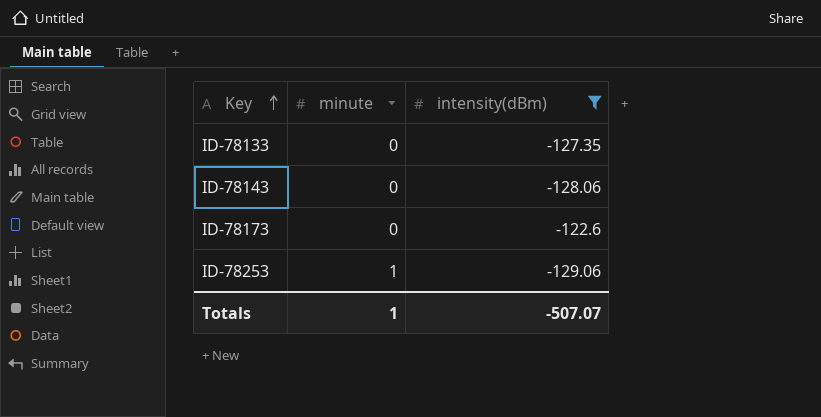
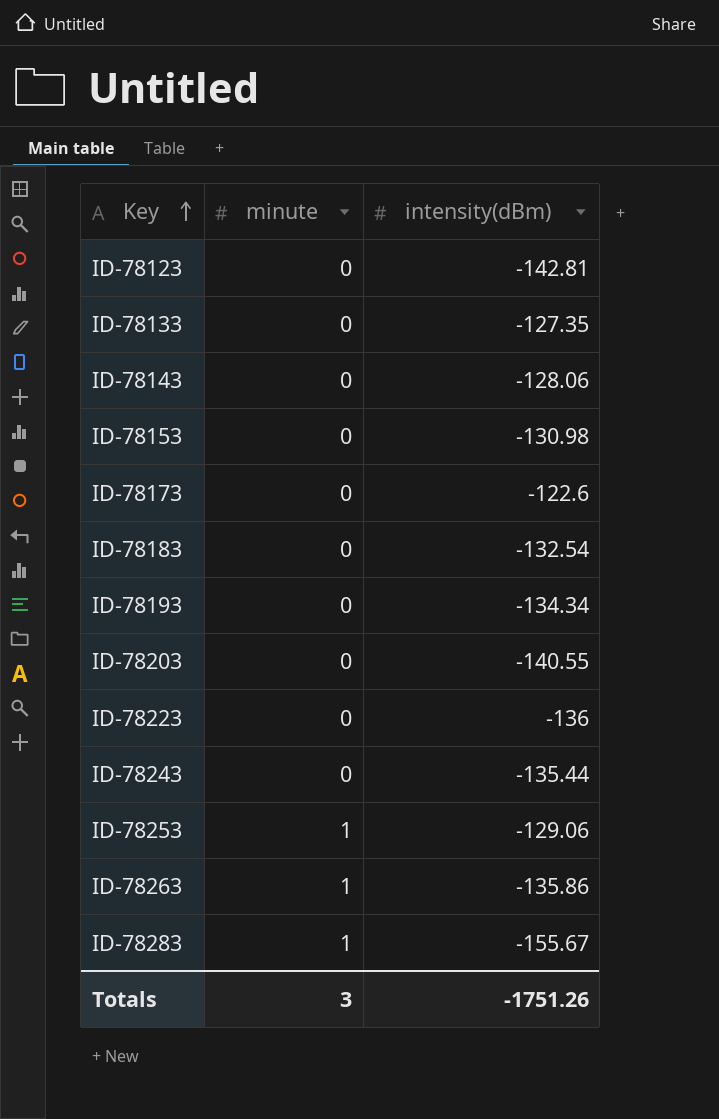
filter: intensity(dBm) >= -129.06 -> none
Totals | minute: 1 -> 3
Totals | intensity(dBm): -507.07 -> -1751.26

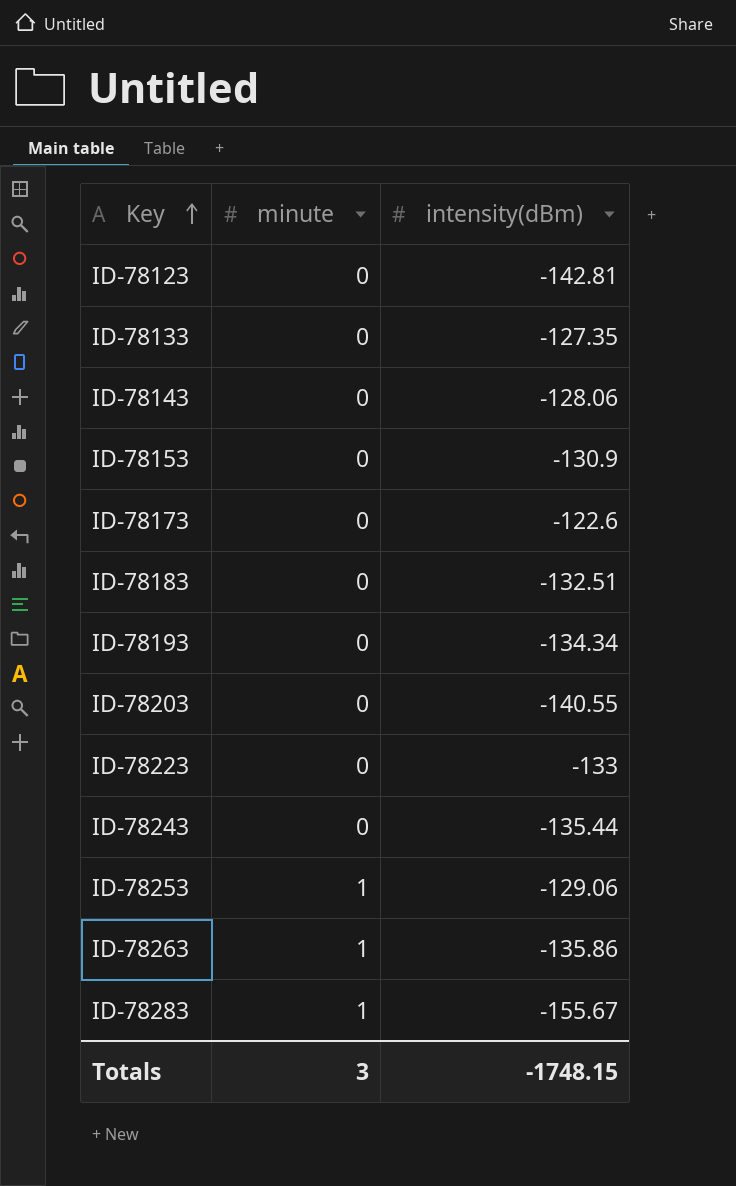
ID-78153 | intensity(dBm): -130.98 -> -130.9
ID-78183 | intensity(dBm): -132.54 -> -132.51
ID-78223 | intensity(dBm): -136 -> -133
Totals | intensity(dBm): -1751.26 -> -1748.15

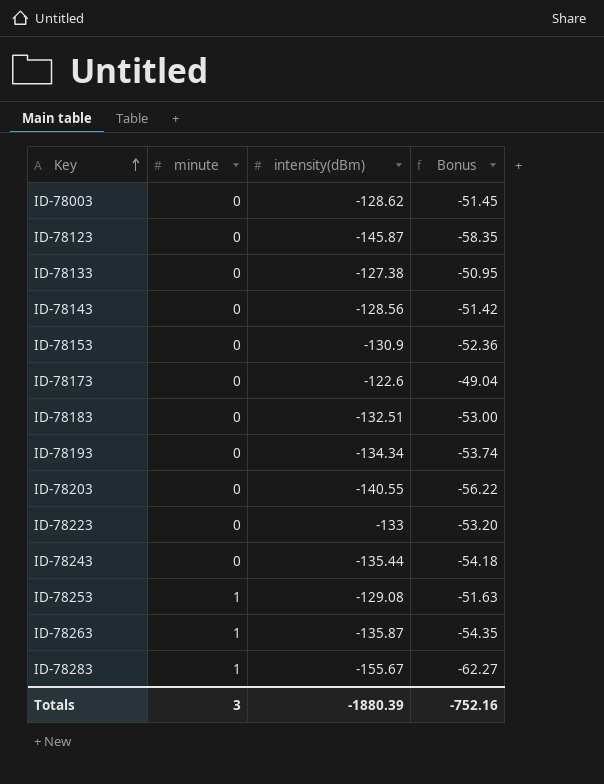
column Bonus | formula: none -> [intensity(dBm)] * 0.4
row ID-78003: none -> 0 | -128.62 | -51.45
ID-78123 | intensity(dBm): -142.81 -> -145.87
ID-78133 | intensity(dBm): -127.35 -> -127.38
ID-78143 | intensity(dBm): -128.06 -> -128.56
ID-78253 | intensity(dBm): -129.06 -> -129.08
ID-78263 | intensity(dBm): -135.86 -> -135.87
Totals | intensity(dBm): -1748.15 -> -1880.39

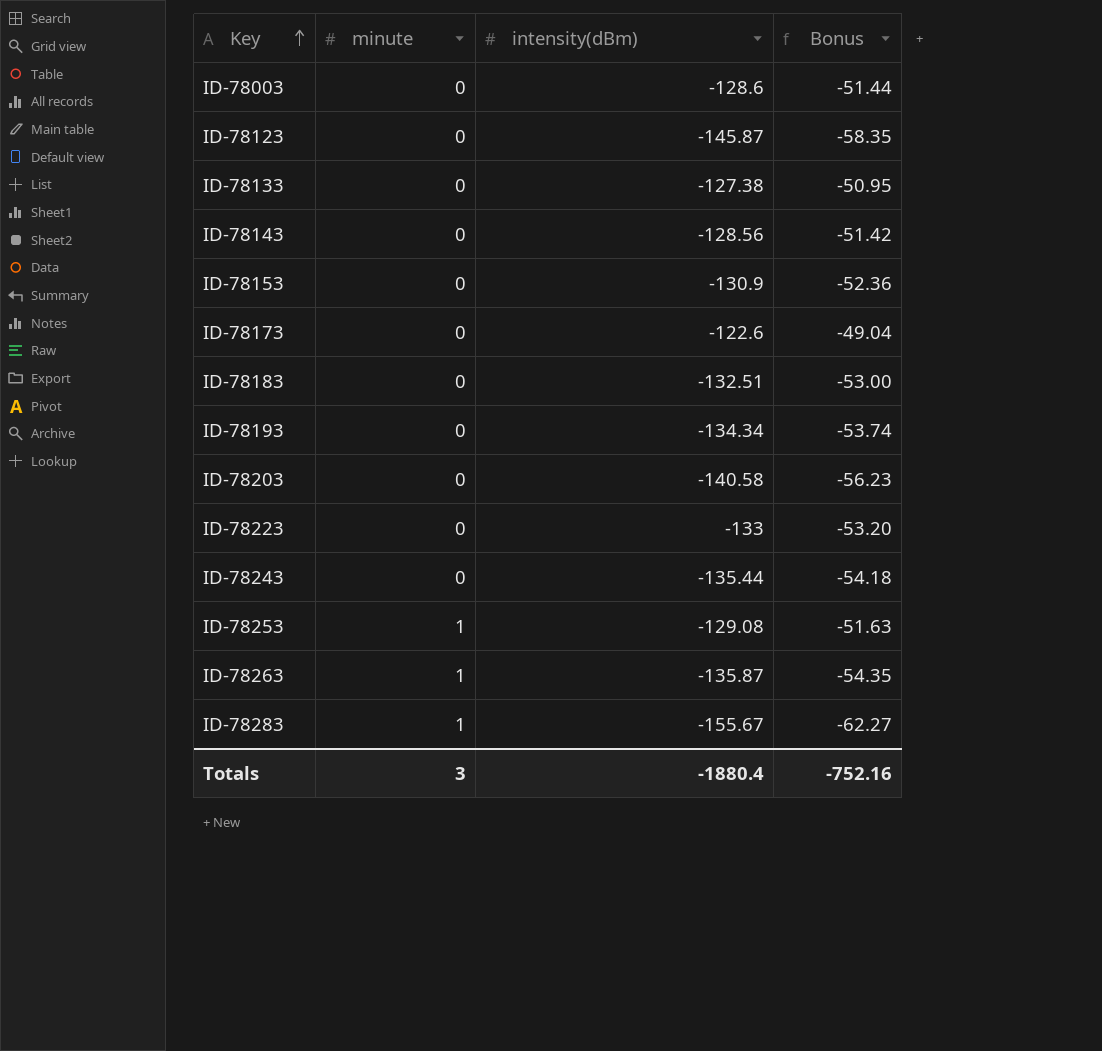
ID-78003 | intensity(dBm): -128.62 -> -128.6
ID-78003 | Bonus: -51.45 -> -51.44
ID-78203 | intensity(dBm): -140.55 -> -140.58
ID-78203 | Bonus: -56.22 -> -56.23
Totals | intensity(dBm): -1880.39 -> -1880.4

